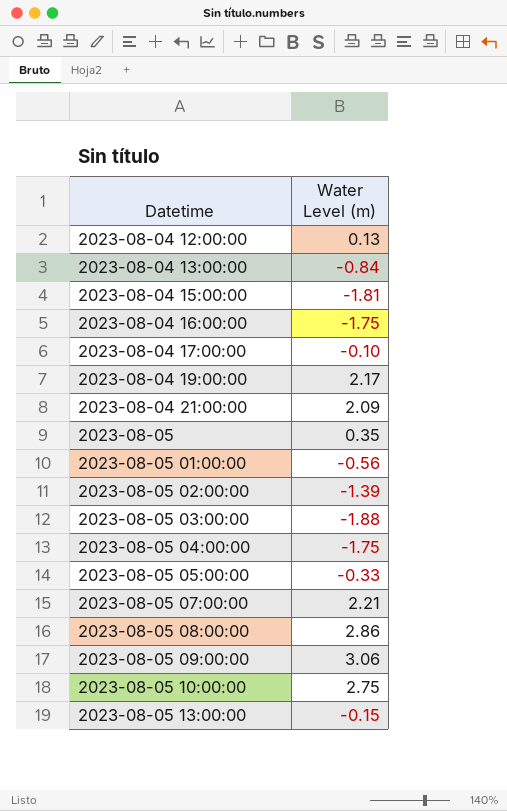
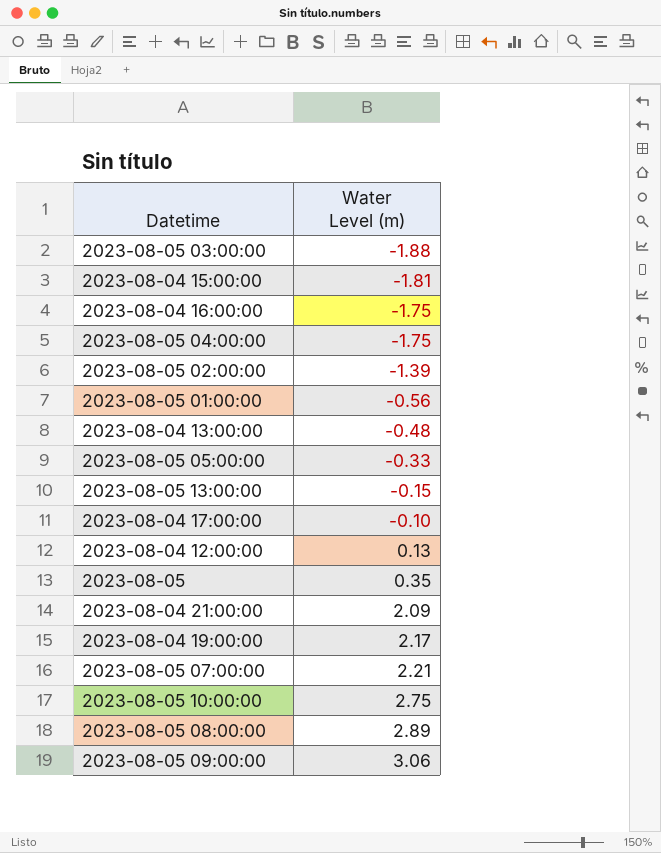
row order: Datetime ascending -> Water Level (m) ascending
2023-08-04 13:00:00 | Water Level (m): -0.84 -> -0.48
2023-08-05 08:00:00 | Water Level (m): 2.86 -> 2.89

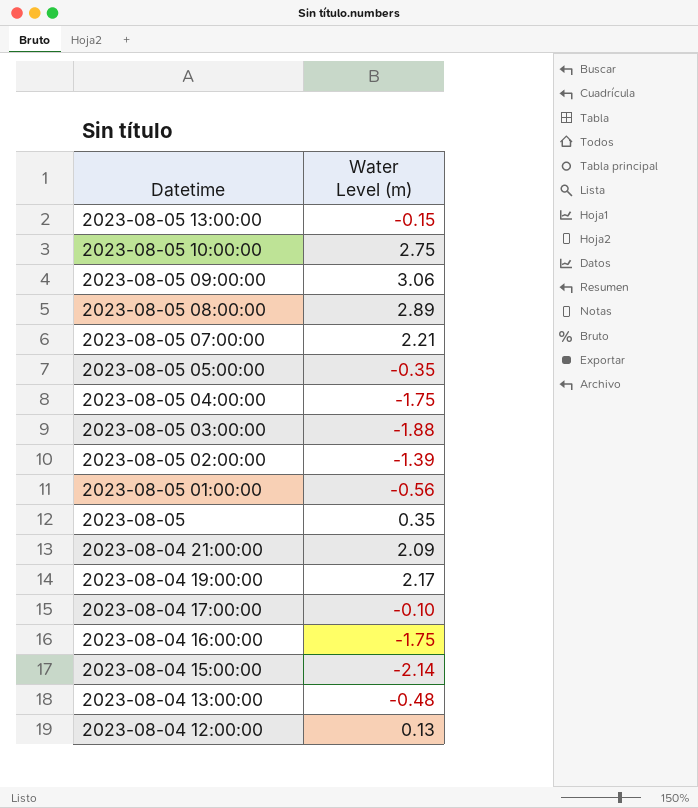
row order: Water Level (m) ascending -> Datetime descending
2023-08-05 05:00:00 | Water Level (m): -0.33 -> -0.35
2023-08-04 15:00:00 | Water Level (m): -1.81 -> -2.14

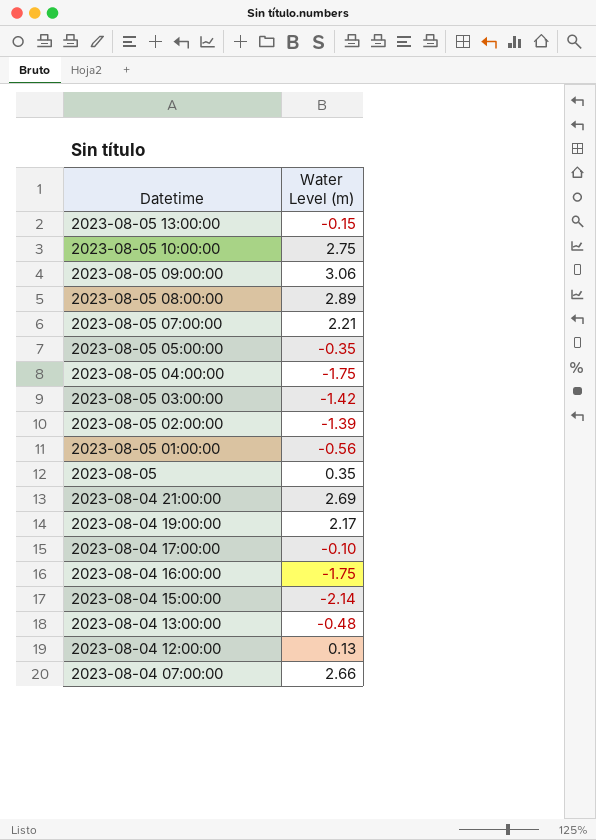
2023-08-05 03:00:00 | Water Level (m): -1.88 -> -1.42
2023-08-04 21:00:00 | Water Level (m): 2.09 -> 2.69
row 2023-08-04 07:00:00: none -> 2.66

